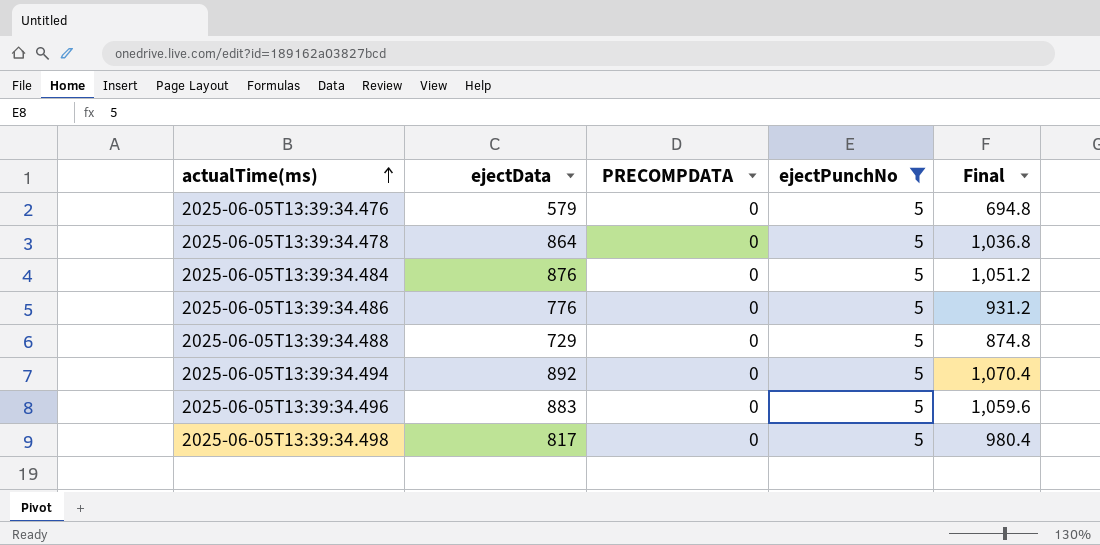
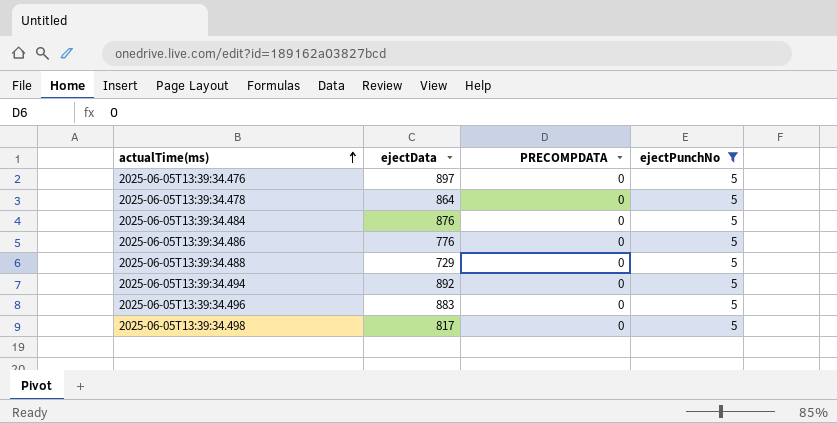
column Final | formula: [ejectData] * 1.2 -> none
2025-06-05T13:39:34.476 | ejectData: 579 -> 897

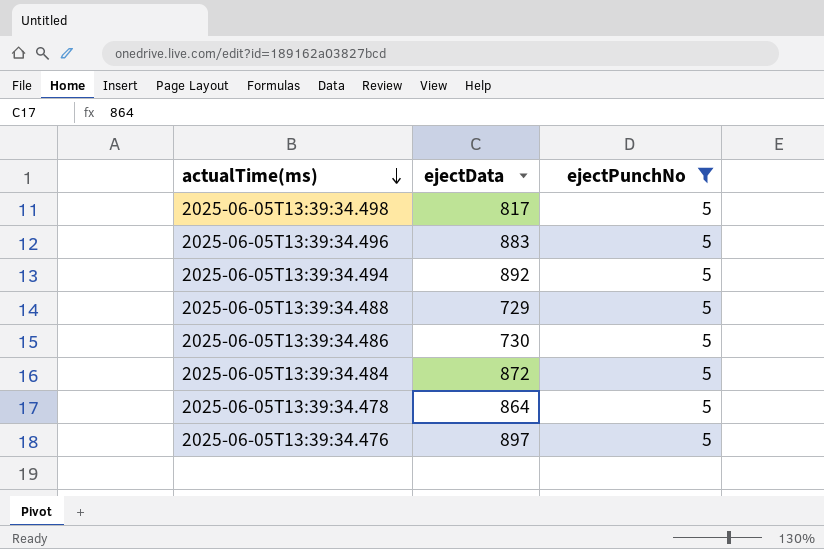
row order: actualTime(ms) ascending -> actualTime(ms) descending
column PRECOMPDATA | position: 3 -> none
2025-06-05T13:39:34.486 | ejectData: 776 -> 730
2025-06-05T13:39:34.484 | ejectData: 876 -> 872

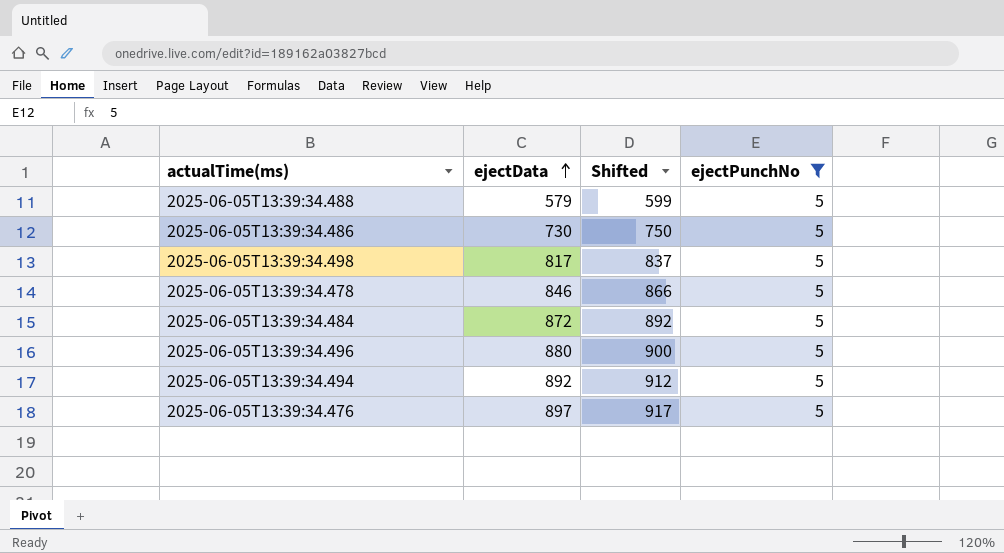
row order: actualTime(ms) descending -> ejectData ascending
column Shifted | formula: none -> [ejectData] + 20
2025-06-05T13:39:34.488 | ejectData: 729 -> 579
2025-06-05T13:39:34.478 | ejectData: 864 -> 846
2025-06-05T13:39:34.496 | ejectData: 883 -> 880

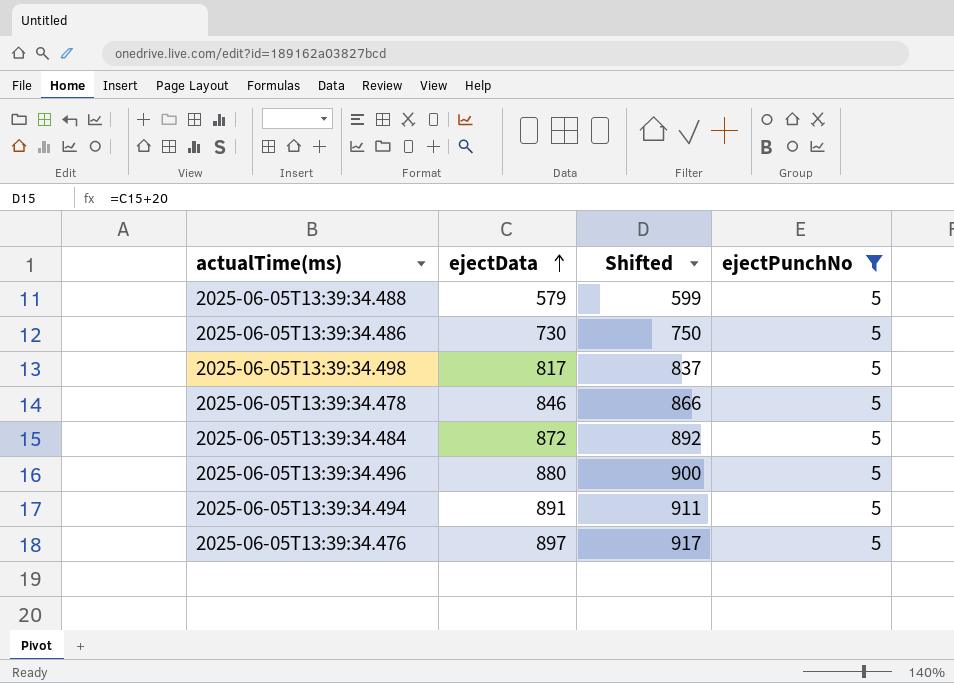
2025-06-05T13:39:34.494 | ejectData: 892 -> 891
2025-06-05T13:39:34.494 | Shifted: 912 -> 911

